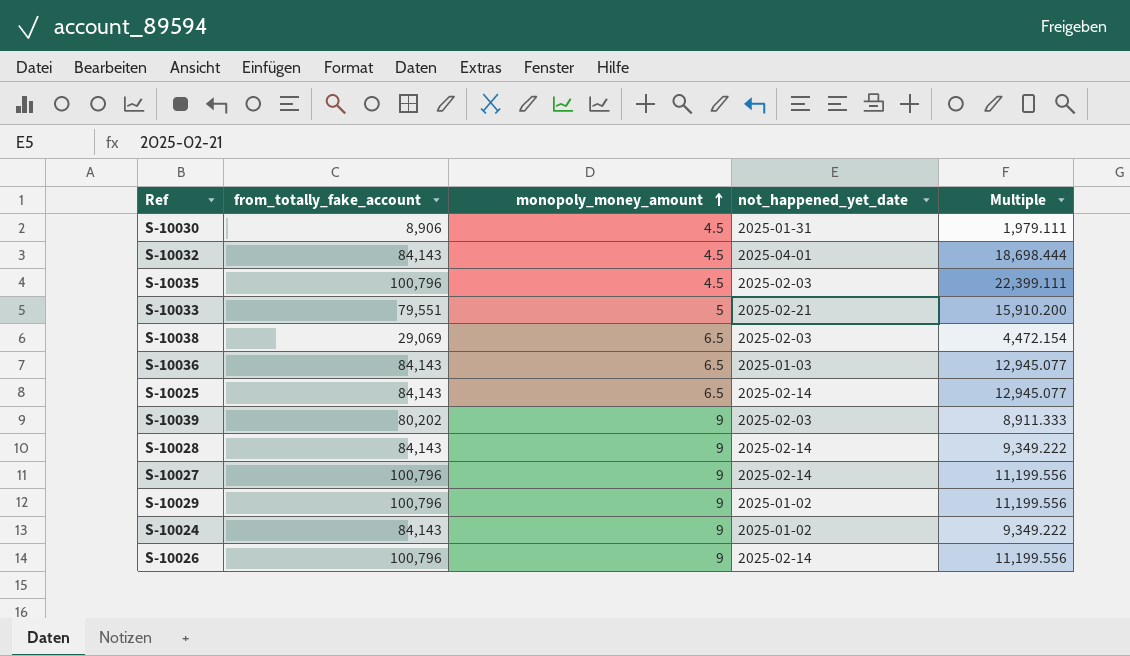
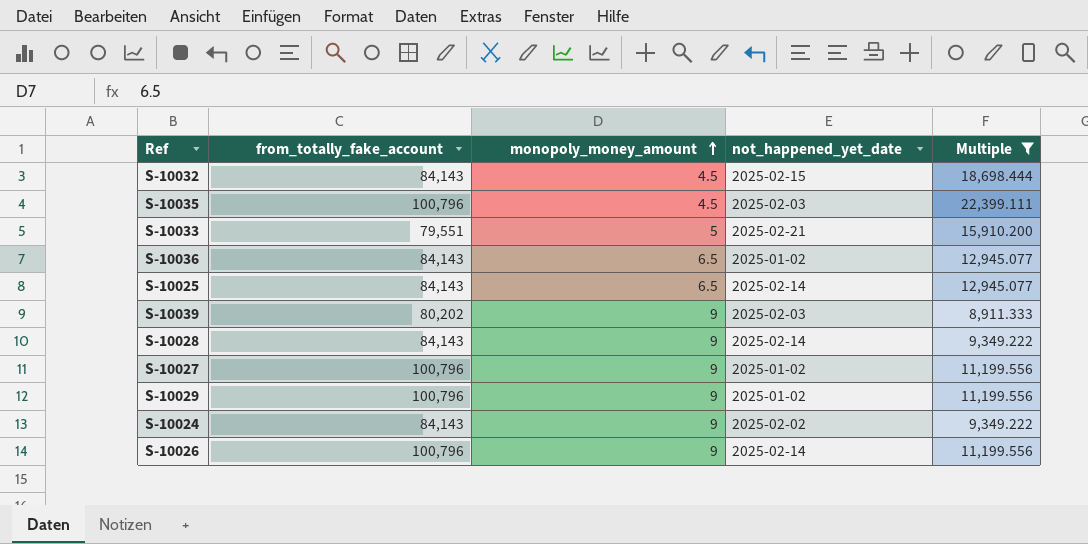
filter: none -> Multiple >= 8,911.333
S-10032 | not_happened_yet_date: 2025-04-01 -> 2025-02-15
S-10036 | not_happened_yet_date: 2025-01-03 -> 2025-01-02
S-10027 | not_happened_yet_date: 2025-02-14 -> 2025-01-02
S-10024 | not_happened_yet_date: 2025-01-02 -> 2025-02-02

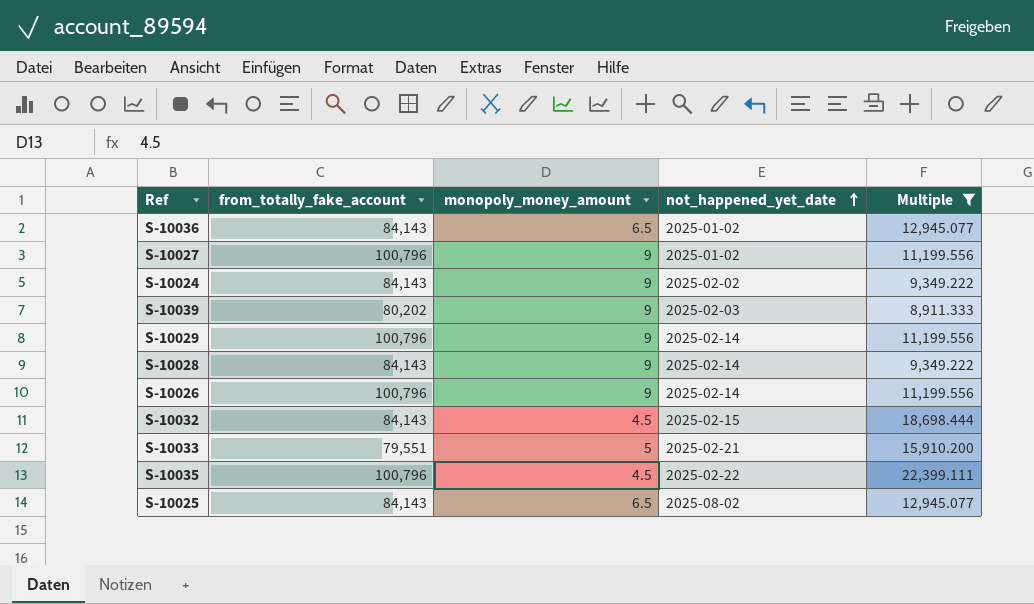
row order: monopoly_money_amount ascending -> not_happened_yet_date ascending
S-10029 | not_happened_yet_date: 2025-01-02 -> 2025-02-14
S-10035 | not_happened_yet_date: 2025-02-03 -> 2025-02-22
S-10025 | not_happened_yet_date: 2025-02-14 -> 2025-08-02

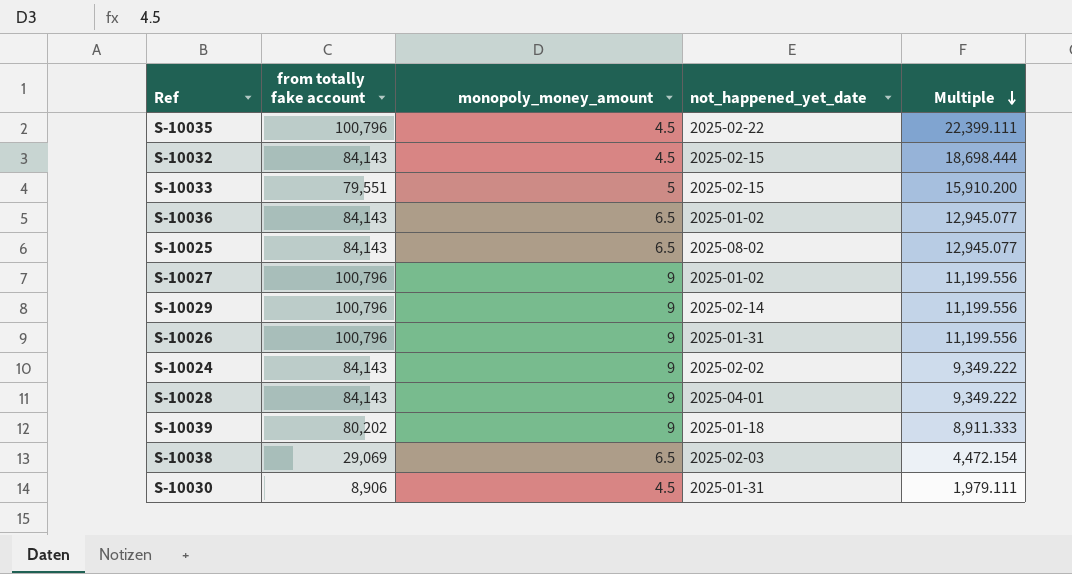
filter: Multiple >= 8,911.333 -> none
row order: not_happened_yet_date ascending -> Multiple descending
column name: from_totally_fake_account -> from totally fake account
S-10033 | not_happened_yet_date: 2025-02-21 -> 2025-02-15
S-10026 | not_happened_yet_date: 2025-02-14 -> 2025-01-31
S-10028 | not_happened_yet_date: 2025-02-14 -> 2025-04-01
S-10039 | not_happened_yet_date: 2025-02-03 -> 2025-01-18

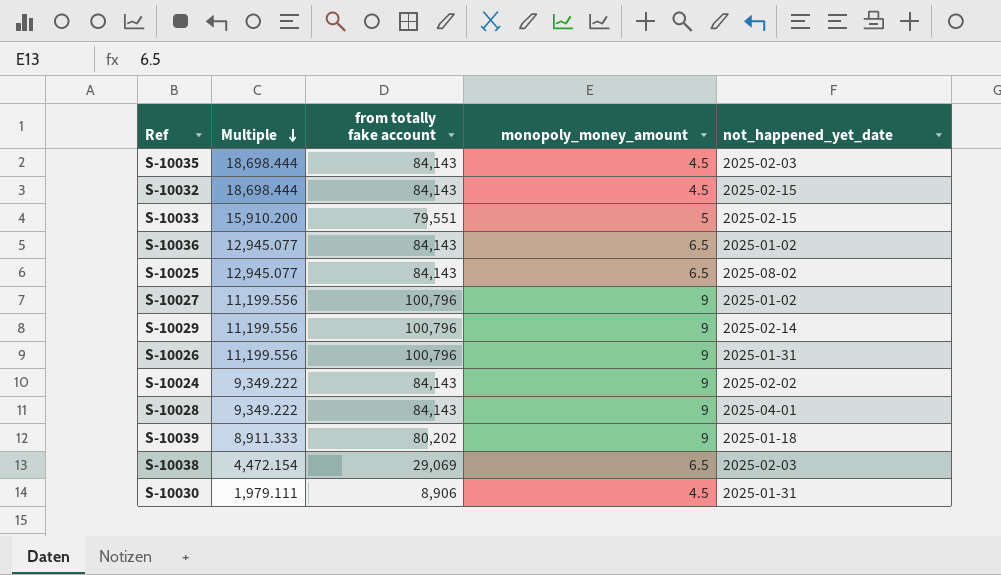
column Multiple | position: 5 -> 2
S-10035 | Multiple: 22,399.111 -> 18,698.444
S-10035 | from totally fake account: 100,796 -> 84,143
S-10035 | not_happened_yet_date: 2025-02-22 -> 2025-02-03

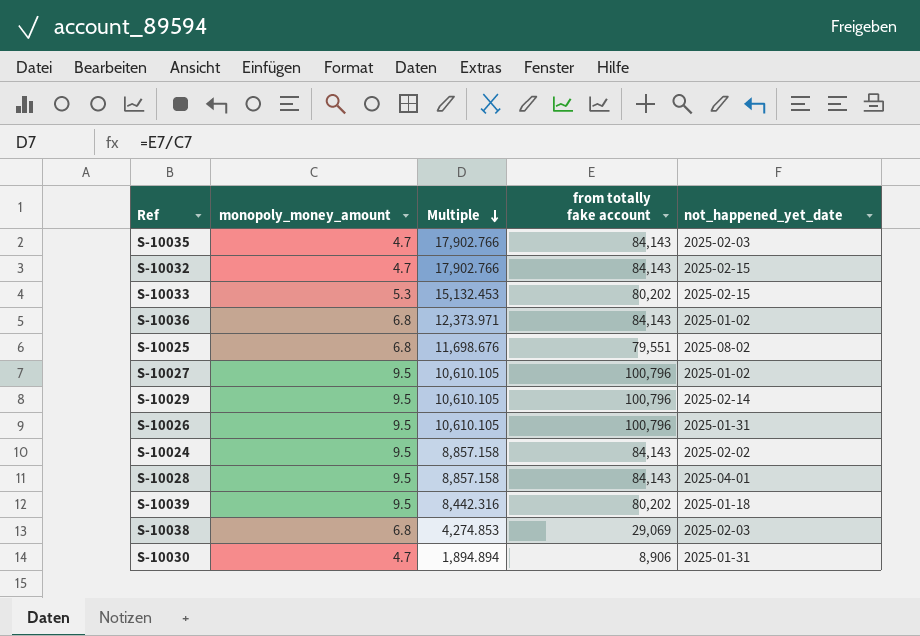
column monopoly_money_amount | position: 4 -> 2
S-10035 | monopoly_money_amount: 4.5 -> 4.7
S-10035 | Multiple: 18,698.444 -> 17,902.766
S-10032 | monopoly_money_amount: 4.5 -> 4.7
S-10032 | Multiple: 18,698.444 -> 17,902.766
S-10033 | monopoly_money_amount: 5 -> 5.3
S-10033 | Multiple: 15,910.200 -> 15,132.453
S-10033 | from totally fake account: 79,551 -> 80,202
S-10036 | monopoly_money_amount: 6.5 -> 6.8
S-10036 | Multiple: 12,945.077 -> 12,373.971
S-10025 | monopoly_money_amount: 6.5 -> 6.8
S-10025 | Multiple: 12,945.077 -> 11,698.676
S-10025 | from totally fake account: 84,143 -> 79,551
S-10027 | monopoly_money_amount: 9 -> 9.5
S-10027 | Multiple: 11,199.556 -> 10,610.105
S-10029 | monopoly_money_amount: 9 -> 9.5
S-10029 | Multiple: 11,199.556 -> 10,610.105
S-10026 | monopoly_money_amount: 9 -> 9.5
S-10026 | Multiple: 11,199.556 -> 10,610.105
S-10024 | monopoly_money_amount: 9 -> 9.5
S-10024 | Multiple: 9,349.222 -> 8,857.158
S-10028 | monopoly_money_amount: 9 -> 9.5
S-10028 | Multiple: 9,349.222 -> 8,857.158
S-10039 | monopoly_money_amount: 9 -> 9.5
S-10039 | Multiple: 8,911.333 -> 8,442.316
S-10038 | monopoly_money_amount: 6.5 -> 6.8
S-10038 | Multiple: 4,472.154 -> 4,274.853
S-10030 | monopoly_money_amount: 4.5 -> 4.7
S-10030 | Multiple: 1,979.111 -> 1,894.894

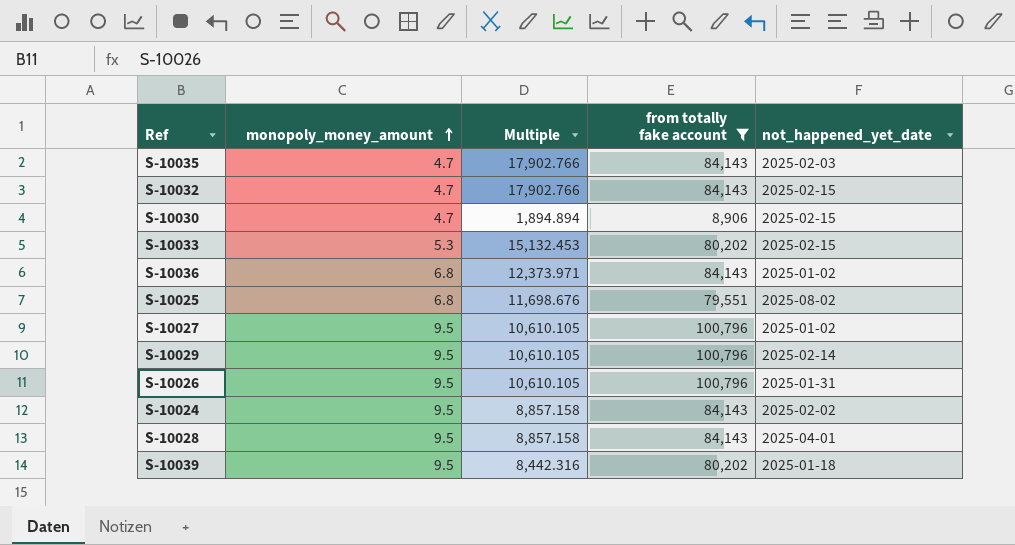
filter: none -> from totally fake account != 29,069
row order: Multiple descending -> monopoly_money_amount ascending
S-10030 | not_happened_yet_date: 2025-01-31 -> 2025-02-15

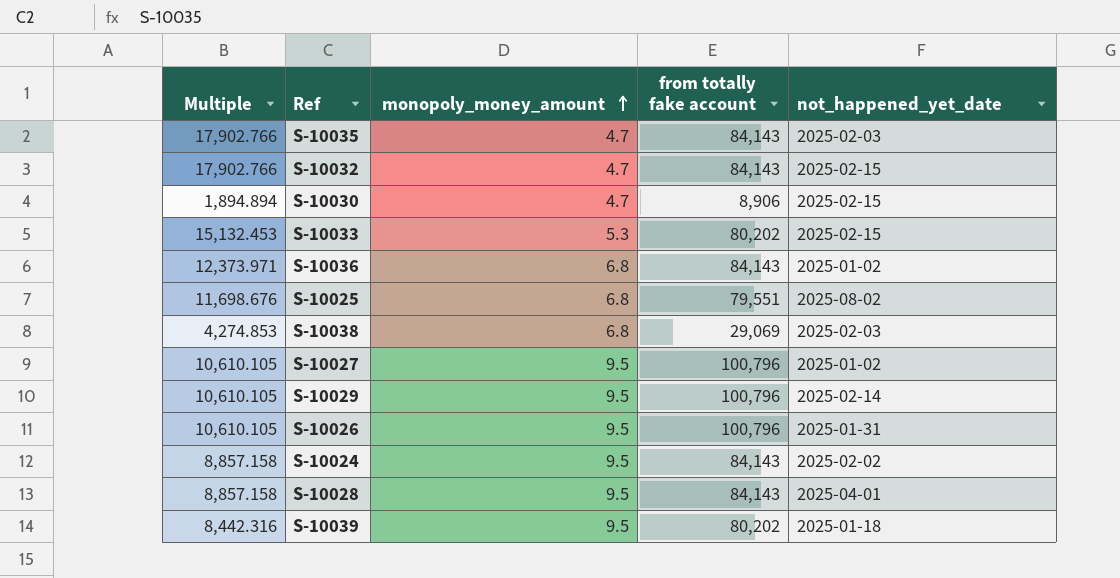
filter: from totally fake account != 29,069 -> none
column Multiple | position: 3 -> 1

